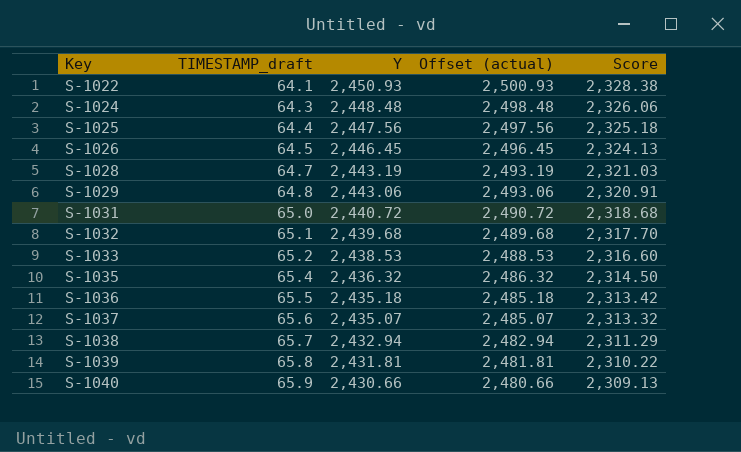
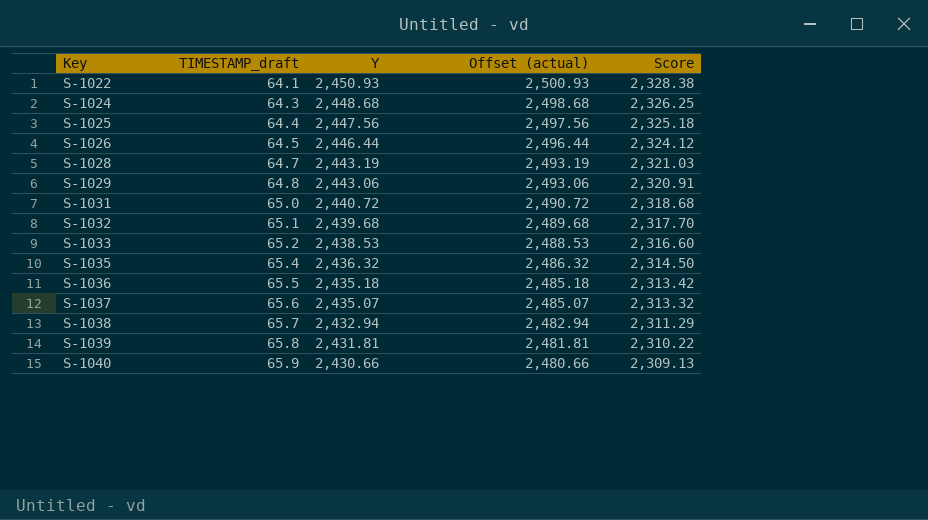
S-1024 | Y: 2,448.48 -> 2,448.68
S-1024 | Offset (actual): 2,498.48 -> 2,498.68
S-1024 | Score: 2,326.06 -> 2,326.25
S-1026 | Y: 2,446.45 -> 2,446.44
S-1026 | Offset (actual): 2,496.45 -> 2,496.44
S-1026 | Score: 2,324.13 -> 2,324.12

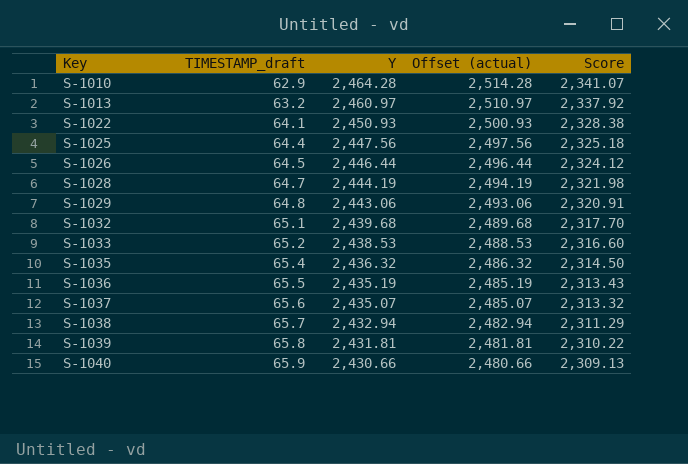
row S-1024: 64.3 | 2,448.68 | 2,498.68 | 2,326.25 -> none
row S-1031: 65.0 | 2,440.72 | 2,490.72 | 2,318.68 -> none
row S-1010: none -> 62.9 | 2,464.28 | 2,514.28 | 2,341.07
row S-1013: none -> 63.2 | 2,460.97 | 2,510.97 | 2,337.92
S-1028 | Y: 2,443.19 -> 2,444.19
S-1028 | Offset (actual): 2,493.19 -> 2,494.19
S-1028 | Score: 2,321.03 -> 2,321.98
S-1036 | Y: 2,435.18 -> 2,435.19
S-1036 | Offset (actual): 2,485.18 -> 2,485.19
S-1036 | Score: 2,313.42 -> 2,313.43

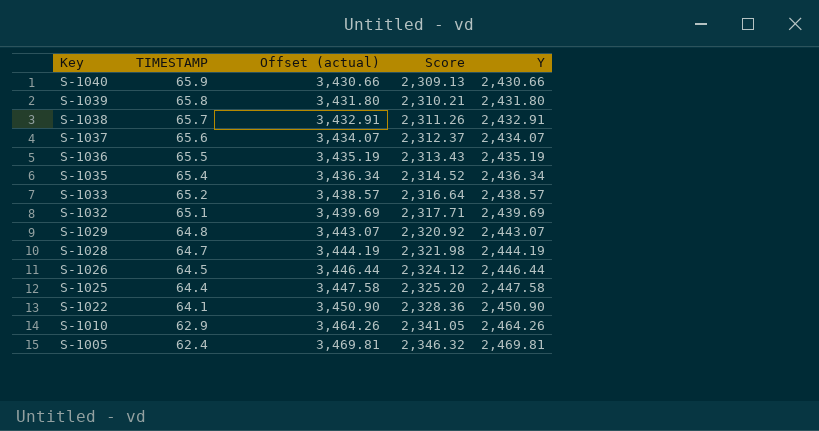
row order: Key ascending -> Key descending
column name: TIMESTAMP_draft -> TIMESTAMP
column Offset (actual) | formula: [Y] + 50 -> [Y] + 1000
column Y | position: 3 -> 5
row S-1013: 63.2 | 2,460.97 | 2,510.97 | 2,337.92 -> none
S-1039 | Score: 2,310.22 -> 2,310.21
S-1039 | Y: 2,431.81 -> 2,431.80
S-1038 | Score: 2,311.29 -> 2,311.26
S-1038 | Y: 2,432.94 -> 2,432.91
S-1037 | Score: 2,313.32 -> 2,312.37
S-1037 | Y: 2,435.07 -> 2,434.07
S-1035 | Score: 2,314.50 -> 2,314.52
S-1035 | Y: 2,436.32 -> 2,436.34
S-1033 | Score: 2,316.60 -> 2,316.64
S-1033 | Y: 2,438.53 -> 2,438.57
S-1032 | Score: 2,317.70 -> 2,317.71
S-1032 | Y: 2,439.68 -> 2,439.69
S-1029 | Score: 2,320.91 -> 2,320.92
S-1029 | Y: 2,443.06 -> 2,443.07
S-1025 | Score: 2,325.18 -> 2,325.20
S-1025 | Y: 2,447.56 -> 2,447.58
S-1022 | Score: 2,328.38 -> 2,328.36
S-1022 | Y: 2,450.93 -> 2,450.90
S-1010 | Score: 2,341.07 -> 2,341.05
S-1010 | Y: 2,464.28 -> 2,464.26
row S-1005: none -> 62.4 | 3,469.81 | 2,346.32 | 2,469.81

